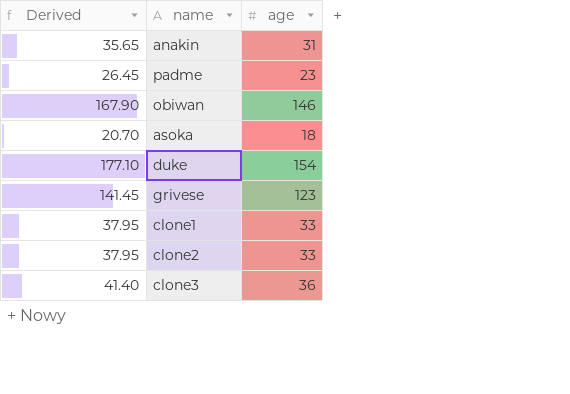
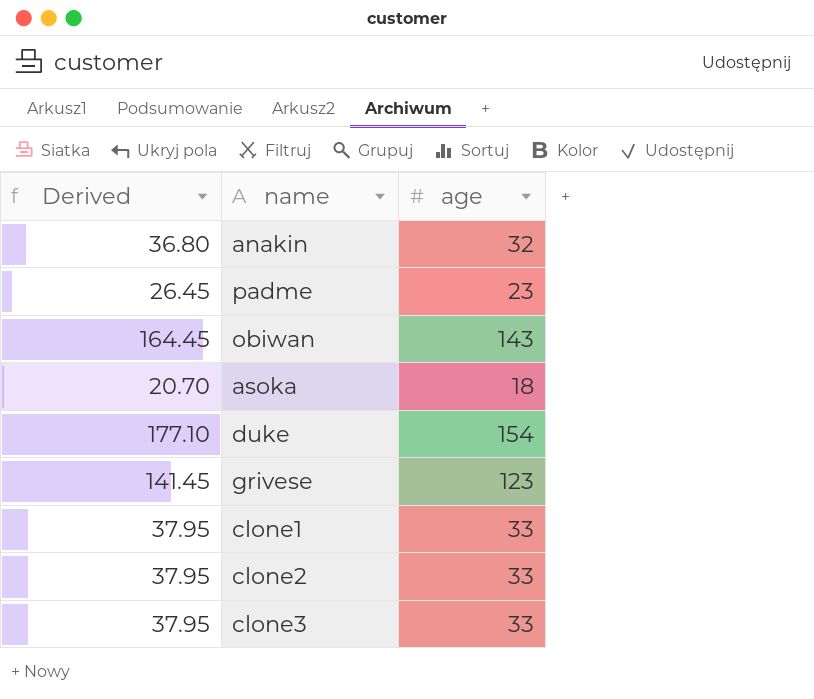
anakin | Derived: 35.65 -> 36.80
anakin | age: 31 -> 32
obiwan | Derived: 167.90 -> 164.45
obiwan | age: 146 -> 143
clone3 | Derived: 41.40 -> 37.95
clone3 | age: 36 -> 33

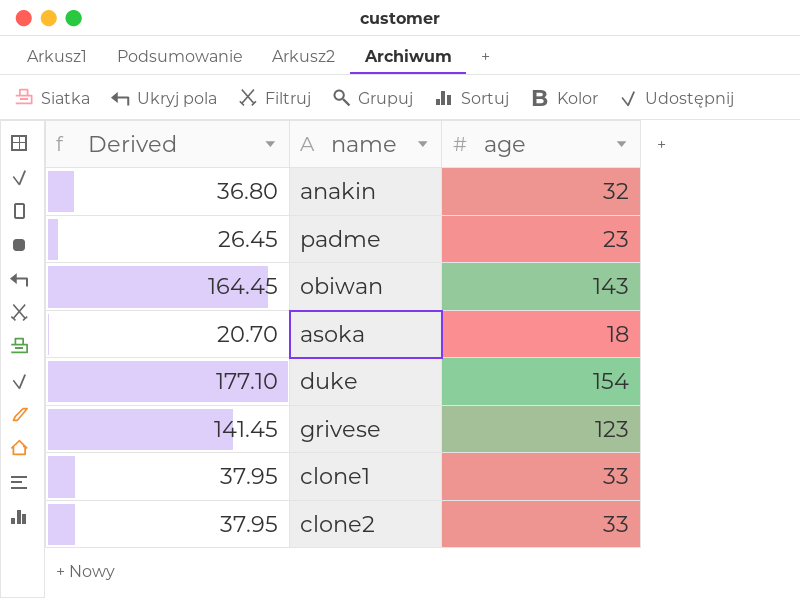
row clone3: 37.95 | 33 -> none

